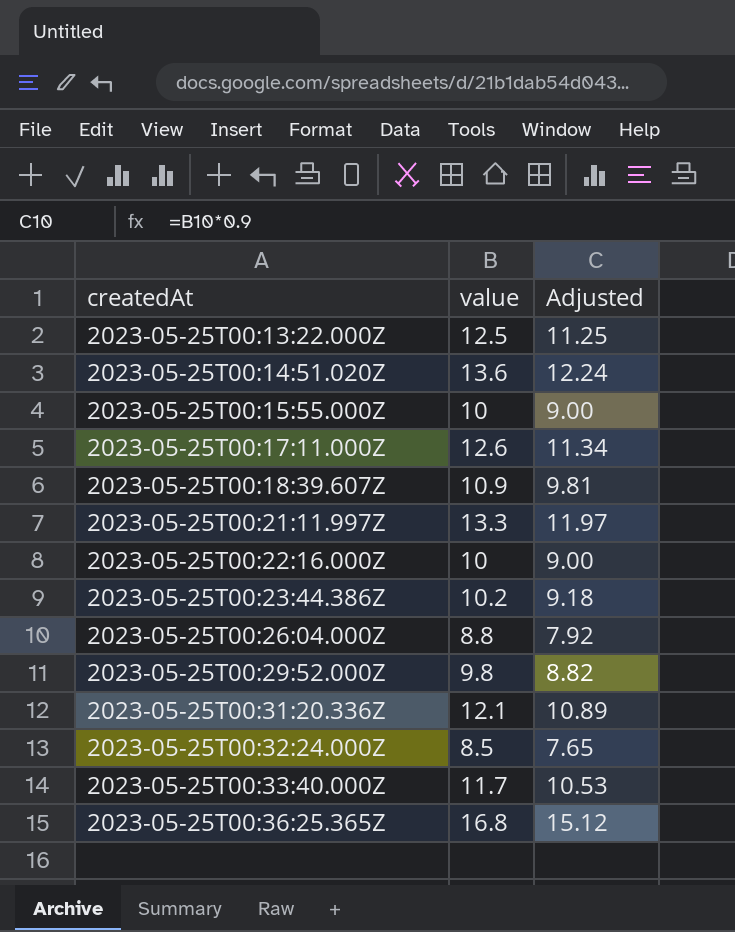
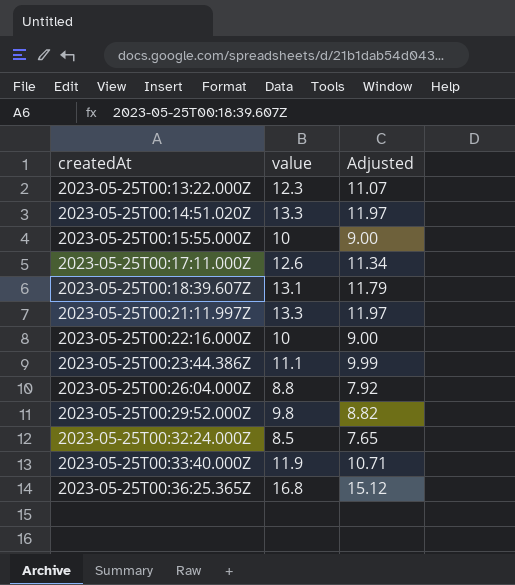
row 2023-05-25T00:31:20.336Z: 12.1 | 10.89 -> none
2023-05-25T00:13:22.000Z | value: 12.5 -> 12.3
2023-05-25T00:13:22.000Z | Adjusted: 11.25 -> 11.07
2023-05-25T00:14:51.020Z | value: 13.6 -> 13.3
2023-05-25T00:14:51.020Z | Adjusted: 12.24 -> 11.97
2023-05-25T00:18:39.607Z | value: 10.9 -> 13.1
2023-05-25T00:18:39.607Z | Adjusted: 9.81 -> 11.79
2023-05-25T00:23:44.386Z | value: 10.2 -> 11.1
2023-05-25T00:23:44.386Z | Adjusted: 9.18 -> 9.99
2023-05-25T00:33:40.000Z | value: 11.7 -> 11.9
2023-05-25T00:33:40.000Z | Adjusted: 10.53 -> 10.71

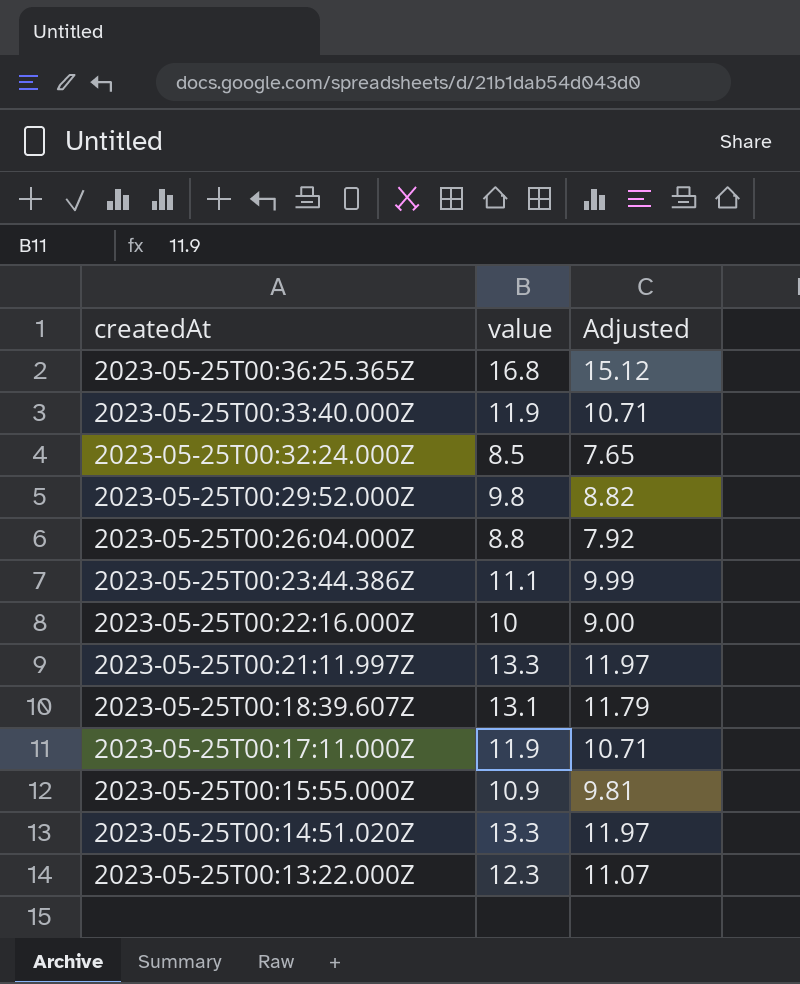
row order: createdAt ascending -> createdAt descending
2023-05-25T00:17:11.000Z | value: 12.6 -> 11.9
2023-05-25T00:17:11.000Z | Adjusted: 11.34 -> 10.71
2023-05-25T00:15:55.000Z | value: 10 -> 10.9
2023-05-25T00:15:55.000Z | Adjusted: 9.00 -> 9.81

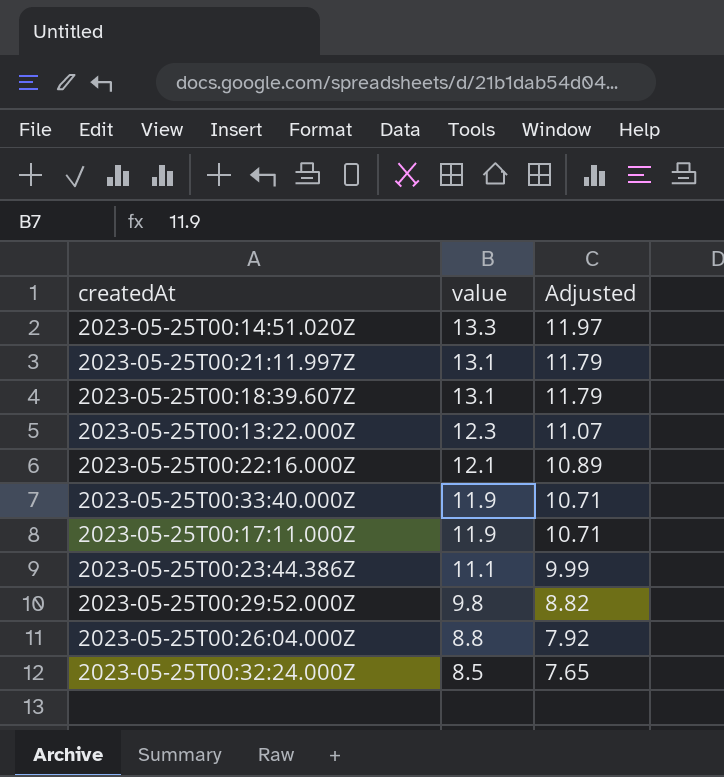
row order: createdAt descending -> value descending
row 2023-05-25T00:36:25.365Z: 16.8 | 15.12 -> none
row 2023-05-25T00:15:55.000Z: 10.9 | 9.81 -> none
2023-05-25T00:21:11.997Z | value: 13.3 -> 13.1
2023-05-25T00:21:11.997Z | Adjusted: 11.97 -> 11.79
2023-05-25T00:22:16.000Z | value: 10 -> 12.1
2023-05-25T00:22:16.000Z | Adjusted: 9.00 -> 10.89

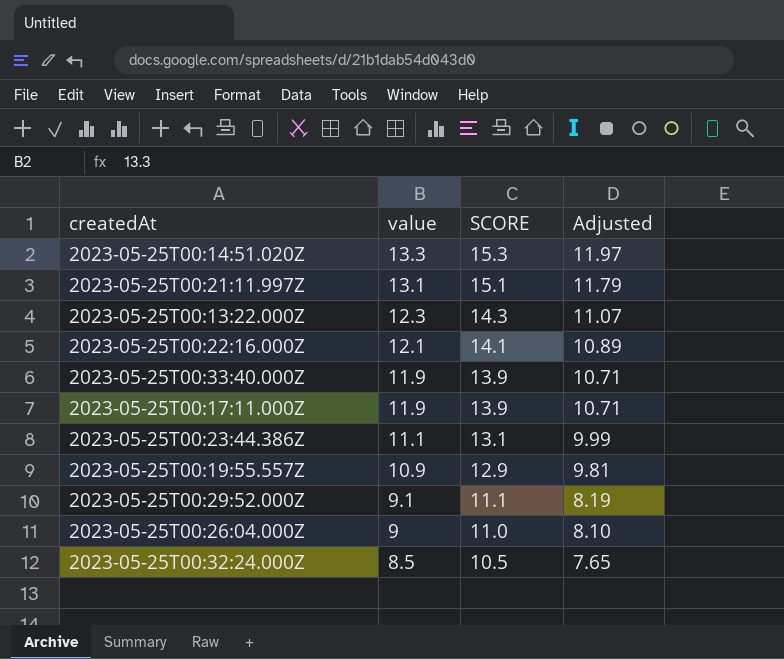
column SCORE | formula: none -> [value] + 2
row 2023-05-25T00:18:39.607Z: 13.1 | 11.79 -> none
row 2023-05-25T00:19:55.557Z: none -> 10.9 | 12.9 | 9.81
2023-05-25T00:29:52.000Z | value: 9.8 -> 9.1
2023-05-25T00:29:52.000Z | Adjusted: 8.82 -> 8.19
2023-05-25T00:26:04.000Z | value: 8.8 -> 9
2023-05-25T00:26:04.000Z | Adjusted: 7.92 -> 8.10

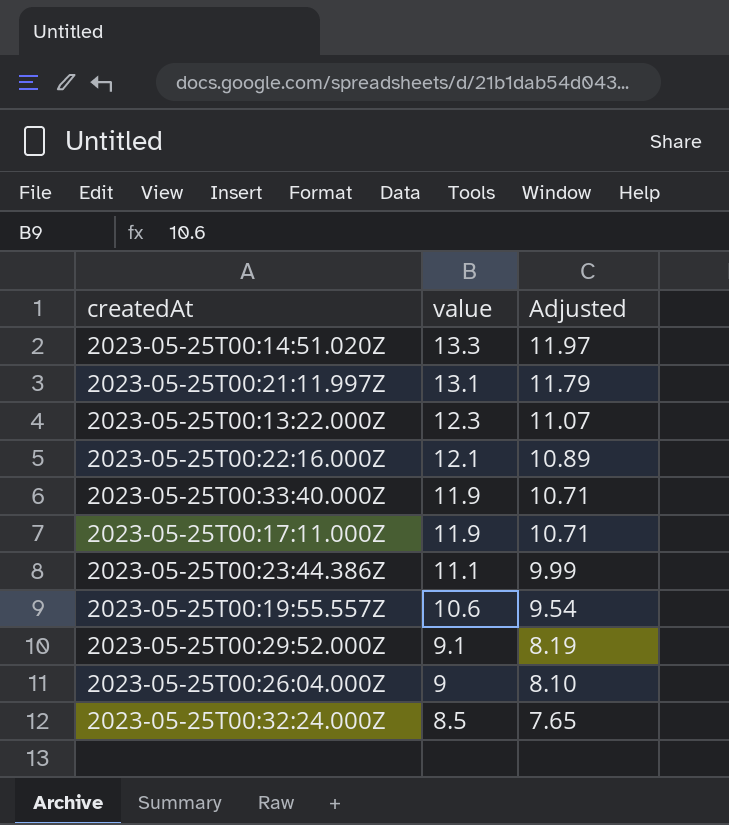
column SCORE | formula: [value] + 2 -> none
2023-05-25T00:19:55.557Z | value: 10.9 -> 10.6
2023-05-25T00:19:55.557Z | Adjusted: 9.81 -> 9.54

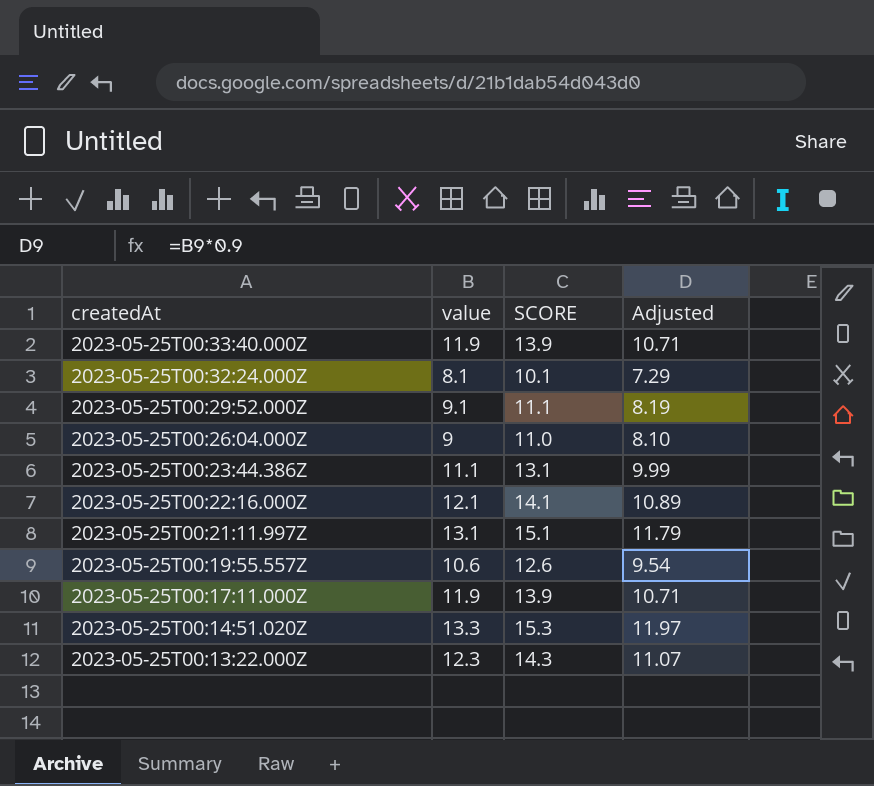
row order: value descending -> createdAt descending
column SCORE | formula: none -> [value] + 2
2023-05-25T00:32:24.000Z | value: 8.5 -> 8.1
2023-05-25T00:32:24.000Z | Adjusted: 7.65 -> 7.29

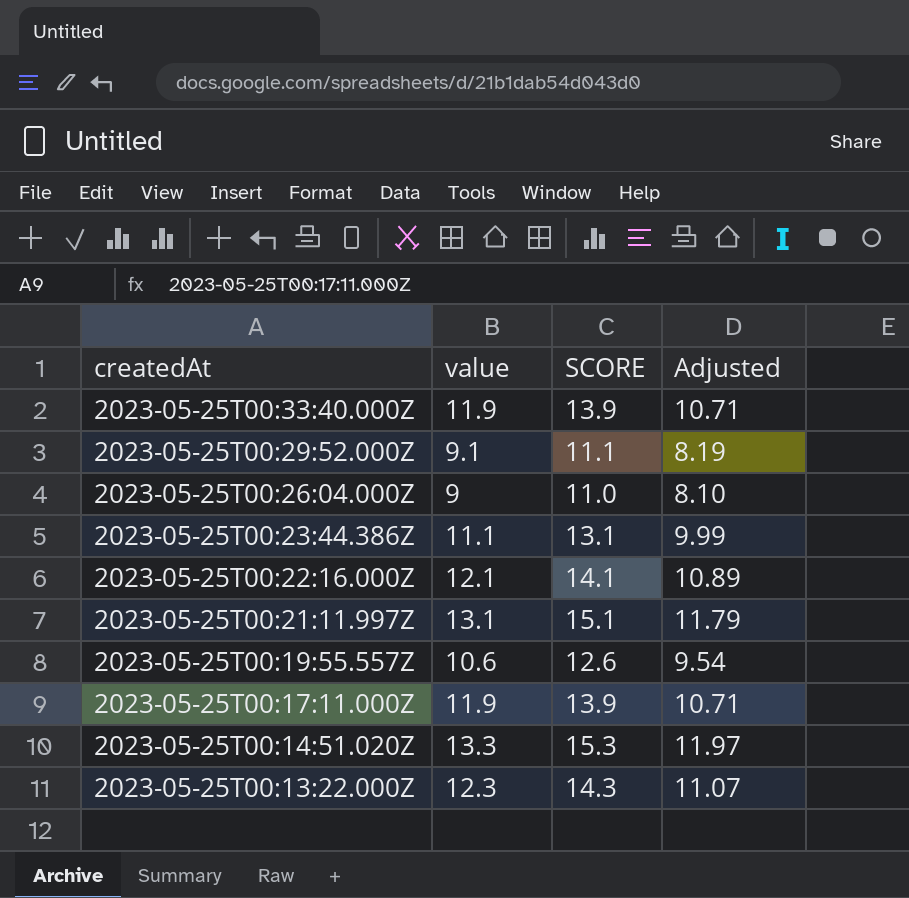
row 2023-05-25T00:32:24.000Z: 8.1 | 10.1 | 7.29 -> none

